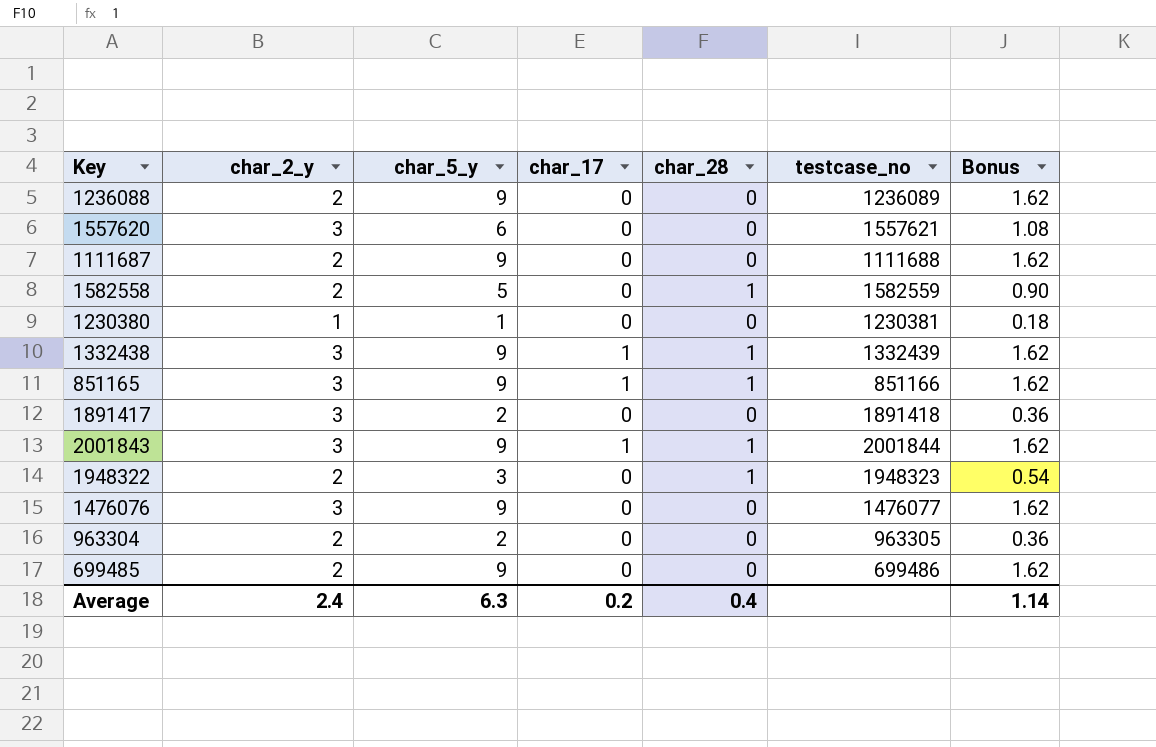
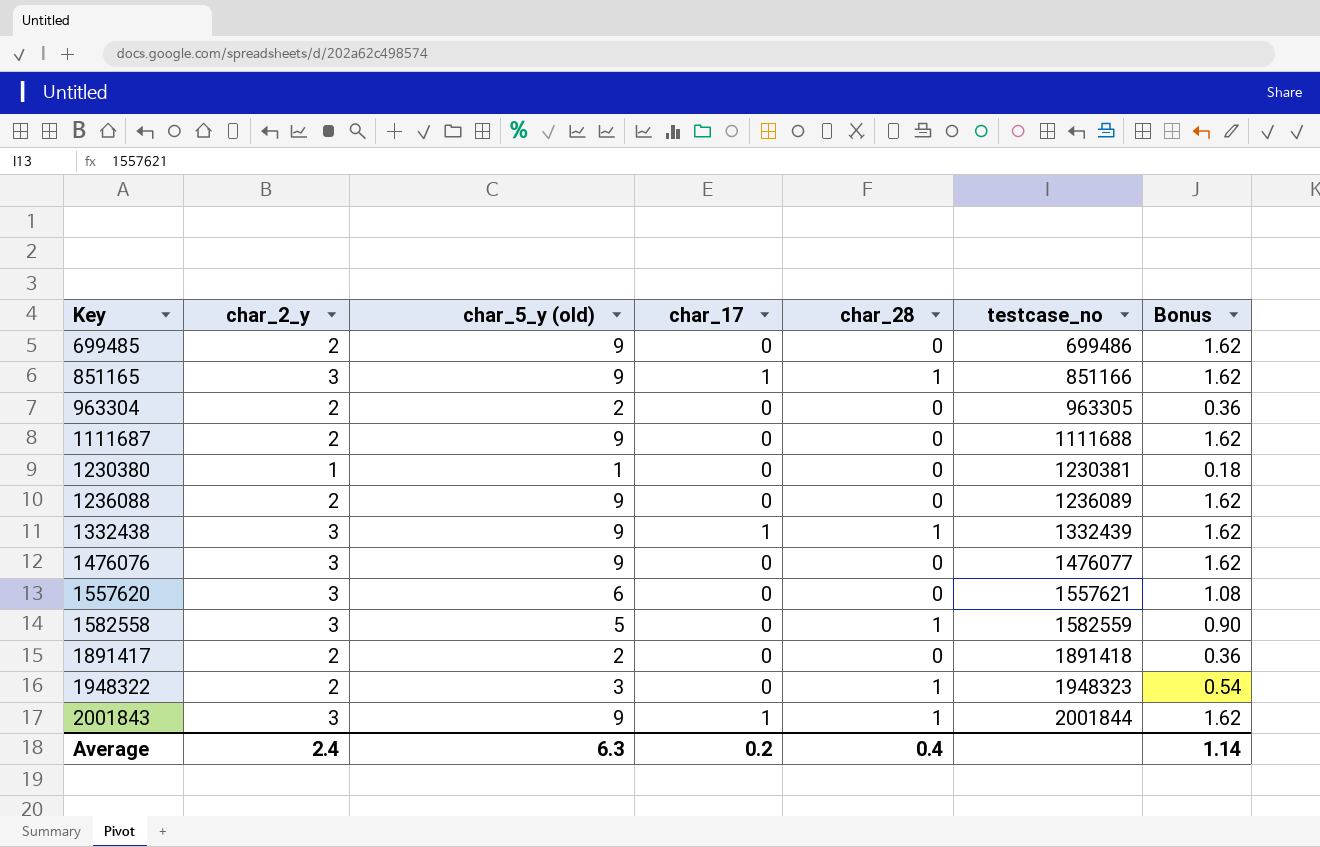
row order: none -> Key ascending
column name: char_5_y -> char_5_y (old)
1582558 | char_2_y: 2 -> 3
1891417 | char_2_y: 3 -> 2

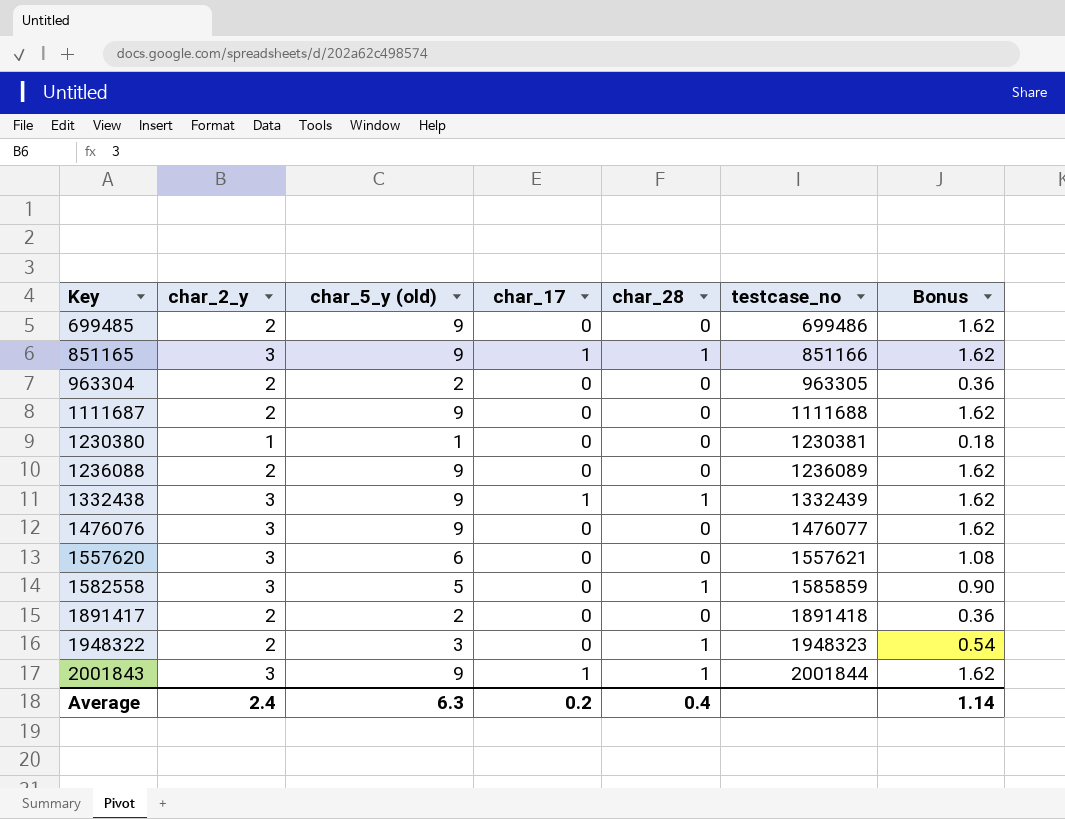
1582558 | testcase_no: 1582559 -> 1585859

